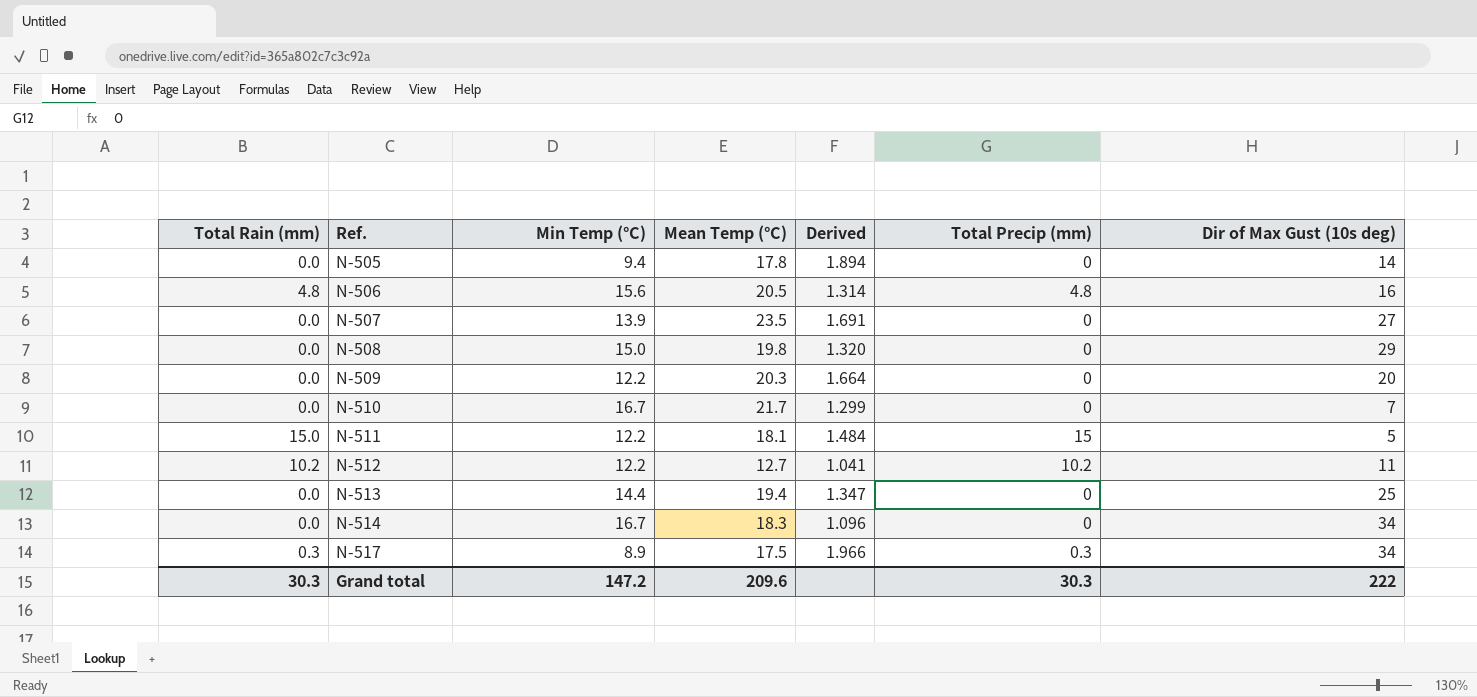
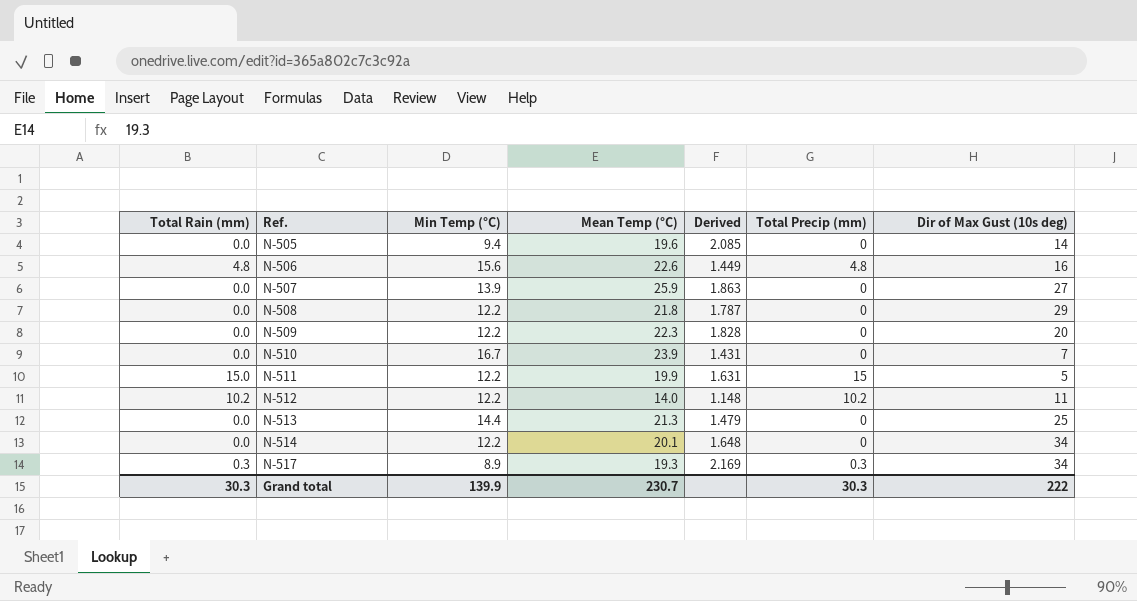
N-505 | Mean Temp (°C): 17.8 -> 19.6
N-505 | Derived: 1.894 -> 2.085
N-506 | Mean Temp (°C): 20.5 -> 22.6
N-506 | Derived: 1.314 -> 1.449
N-507 | Mean Temp (°C): 23.5 -> 25.9
N-507 | Derived: 1.691 -> 1.863
N-508 | Min Temp (°C): 15.0 -> 12.2
N-508 | Mean Temp (°C): 19.8 -> 21.8
N-508 | Derived: 1.320 -> 1.787
N-509 | Mean Temp (°C): 20.3 -> 22.3
N-509 | Derived: 1.664 -> 1.828
N-510 | Mean Temp (°C): 21.7 -> 23.9
N-510 | Derived: 1.299 -> 1.431
N-511 | Mean Temp (°C): 18.1 -> 19.9
N-511 | Derived: 1.484 -> 1.631
N-512 | Mean Temp (°C): 12.7 -> 14.0
N-512 | Derived: 1.041 -> 1.148
N-513 | Mean Temp (°C): 19.4 -> 21.3
N-513 | Derived: 1.347 -> 1.479
N-514 | Min Temp (°C): 16.7 -> 12.2
N-514 | Mean Temp (°C): 18.3 -> 20.1
N-514 | Derived: 1.096 -> 1.648
N-517 | Mean Temp (°C): 17.5 -> 19.3
N-517 | Derived: 1.966 -> 2.169
Grand total | Min Temp (°C): 147.2 -> 139.9
Grand total | Mean Temp (°C): 209.6 -> 230.7

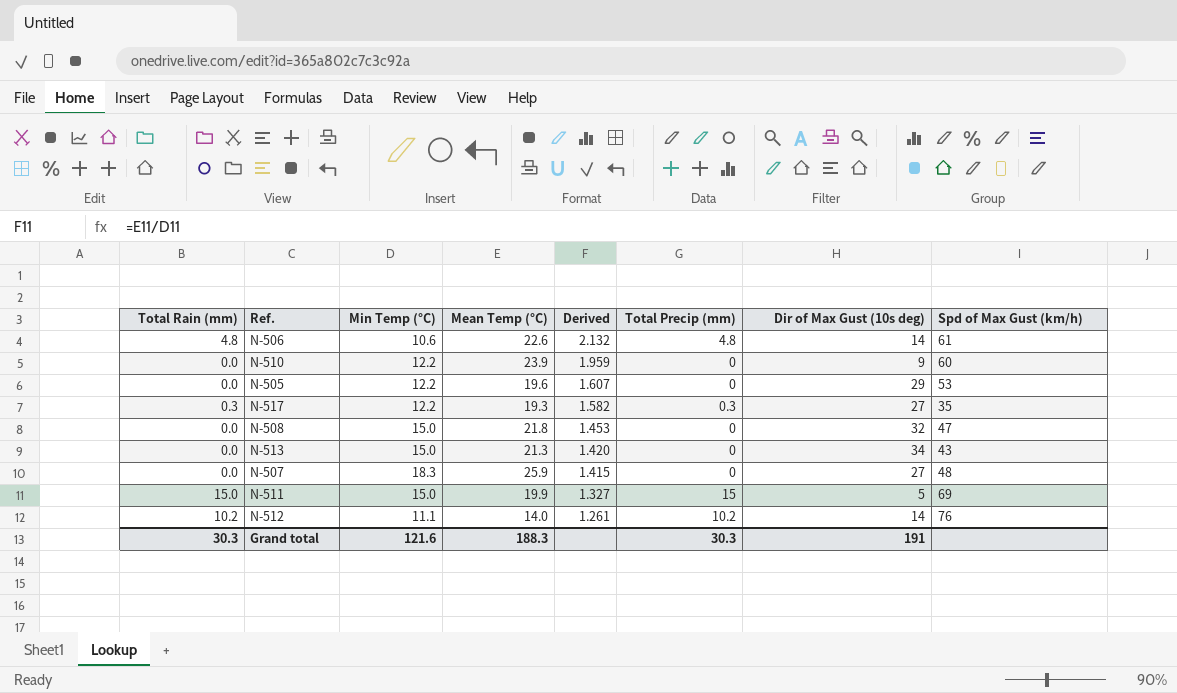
row order: Ref. ascending -> Derived descending
column Spd of Max Gust (km/h) | position: none -> 8
row N-509: 0.0 | 12.2 | 22.3 | 1.828 | 0 | 20 -> none
row N-514: 0.0 | 12.2 | 20.1 | 1.648 | 0 | 34 -> none
N-506 | Min Temp (°C): 15.6 -> 10.6
N-506 | Derived: 1.449 -> 2.132
N-506 | Dir of Max Gust (10s deg): 16 -> 14
N-510 | Min Temp (°C): 16.7 -> 12.2
N-510 | Derived: 1.431 -> 1.959
N-510 | Dir of Max Gust (10s deg): 7 -> 9
N-505 | Min Temp (°C): 9.4 -> 12.2
N-505 | Derived: 2.085 -> 1.607
N-505 | Dir of Max Gust (10s deg): 14 -> 29
N-517 | Min Temp (°C): 8.9 -> 12.2
N-517 | Derived: 2.169 -> 1.582
N-517 | Dir of Max Gust (10s deg): 34 -> 27
N-508 | Min Temp (°C): 12.2 -> 15.0
N-508 | Derived: 1.787 -> 1.453
N-508 | Dir of Max Gust (10s deg): 29 -> 32
N-513 | Min Temp (°C): 14.4 -> 15.0
N-513 | Derived: 1.479 -> 1.420
N-513 | Dir of Max Gust (10s deg): 25 -> 34
N-507 | Min Temp (°C): 13.9 -> 18.3
N-507 | Derived: 1.863 -> 1.415
N-511 | Min Temp (°C): 12.2 -> 15.0
N-511 | Derived: 1.631 -> 1.327
N-512 | Min Temp (°C): 12.2 -> 11.1
N-512 | Derived: 1.148 -> 1.261
N-512 | Dir of Max Gust (10s deg): 11 -> 14
Grand total | Min Temp (°C): 139.9 -> 121.6
Grand total | Mean Temp (°C): 230.7 -> 188.3
Grand total | Dir of Max Gust (10s deg): 222 -> 191

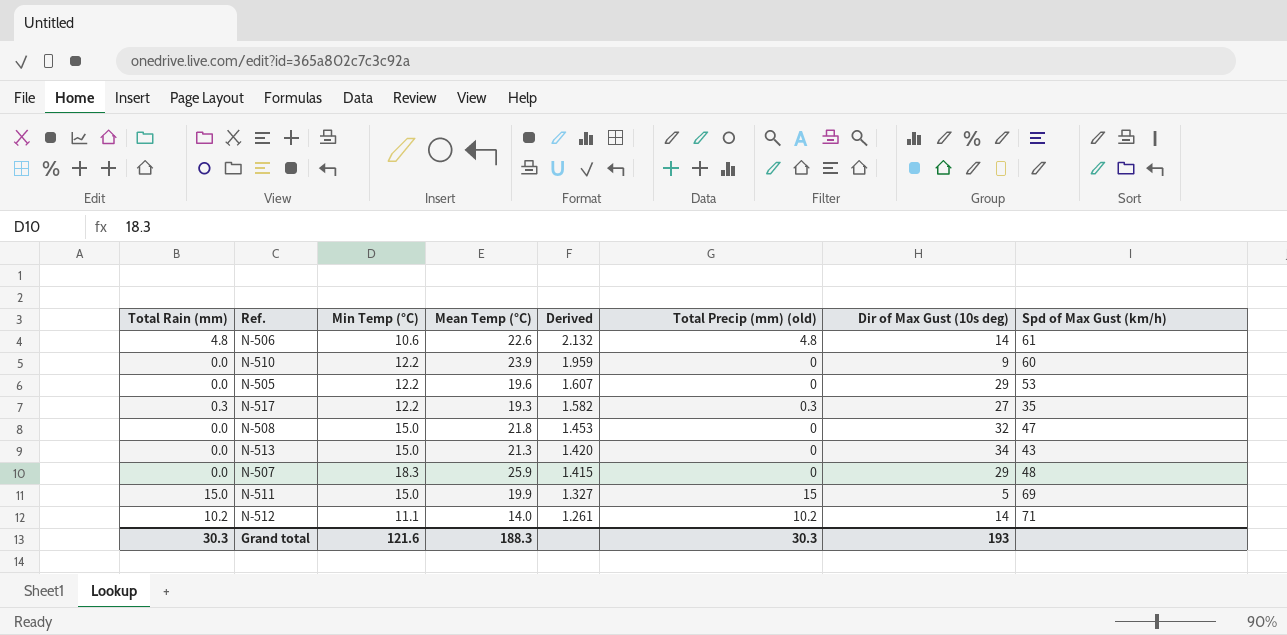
column name: Total Precip (mm) -> Total Precip (mm) (old)
N-507 | Dir of Max Gust (10s deg): 27 -> 29
N-512 | Spd of Max Gust (km/h): 76 -> 71
Grand total | Dir of Max Gust (10s deg): 191 -> 193

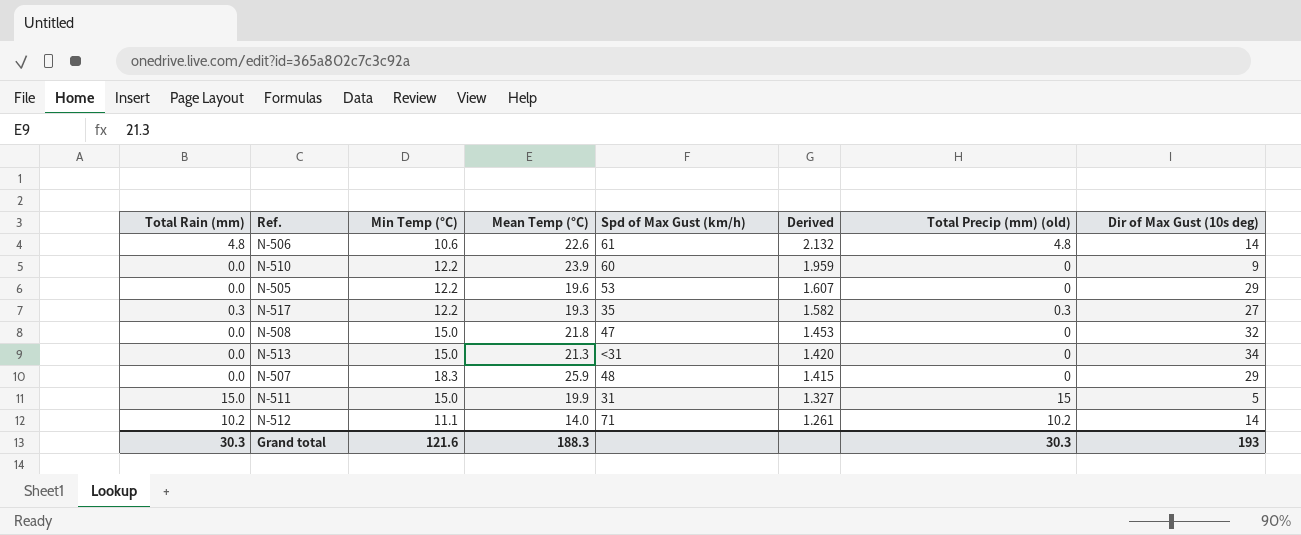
column Spd of Max Gust (km/h) | position: 8 -> 5
N-513 | Spd of Max Gust (km/h): 43 -> <31
N-511 | Spd of Max Gust (km/h): 69 -> 31

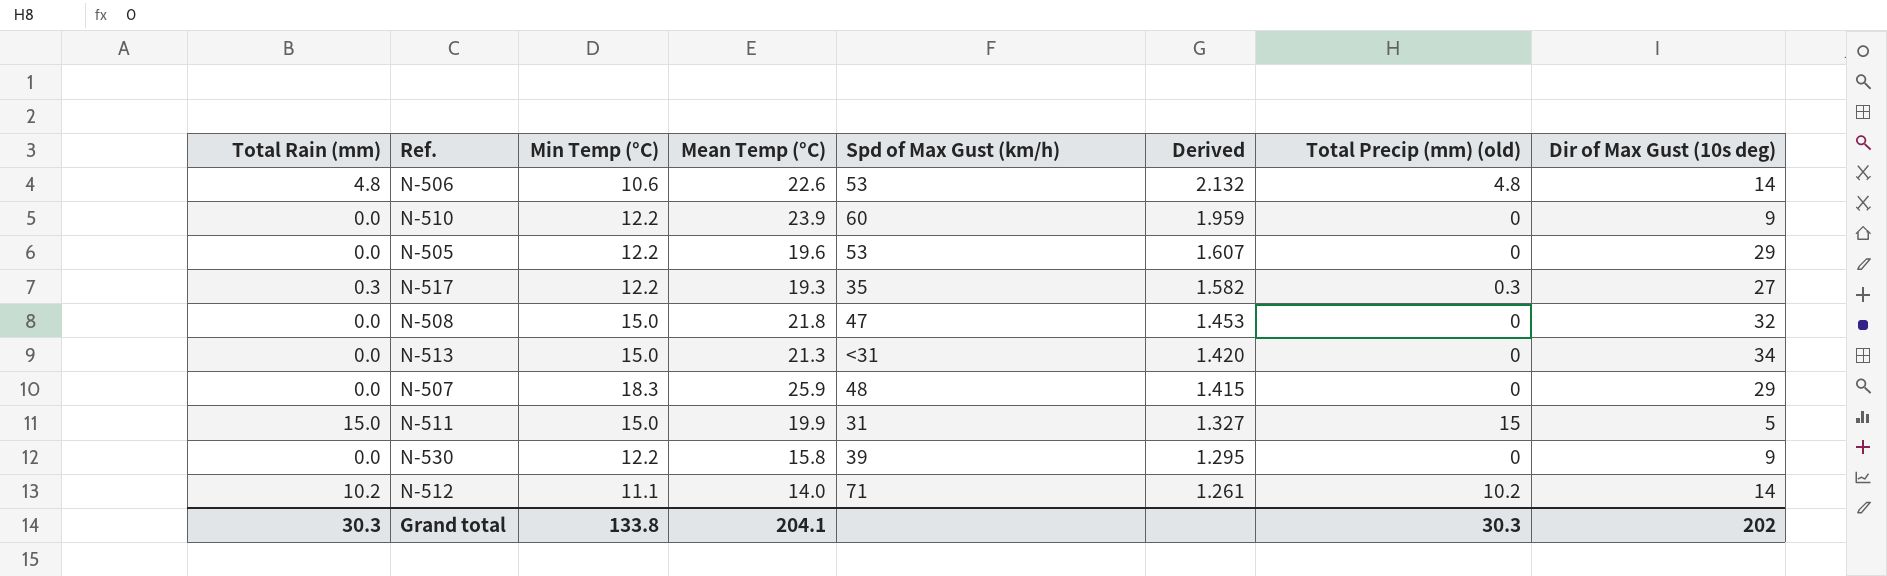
N-506 | Spd of Max Gust (km/h): 61 -> 53
row N-530: none -> 0.0 | 12.2 | 15.8 | 39 | 1.295 | 0 | 9
Grand total | Min Temp (°C): 121.6 -> 133.8
Grand total | Mean Temp (°C): 188.3 -> 204.1
Grand total | Dir of Max Gust (10s deg): 193 -> 202

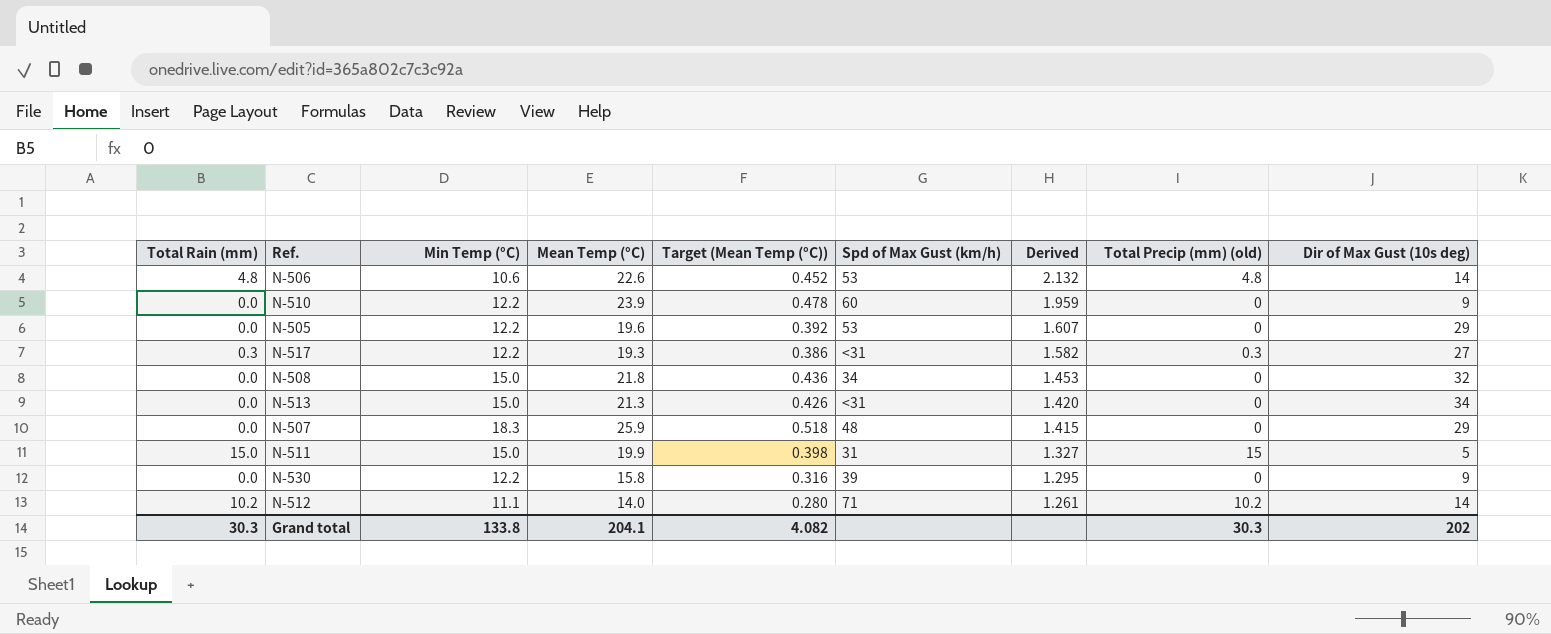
column Target (Mean Temp (°C)) | formula: none -> [Mean Temp (°C)] * 0.02
N-517 | Spd of Max Gust (km/h): 35 -> <31
N-508 | Spd of Max Gust (km/h): 47 -> 34

